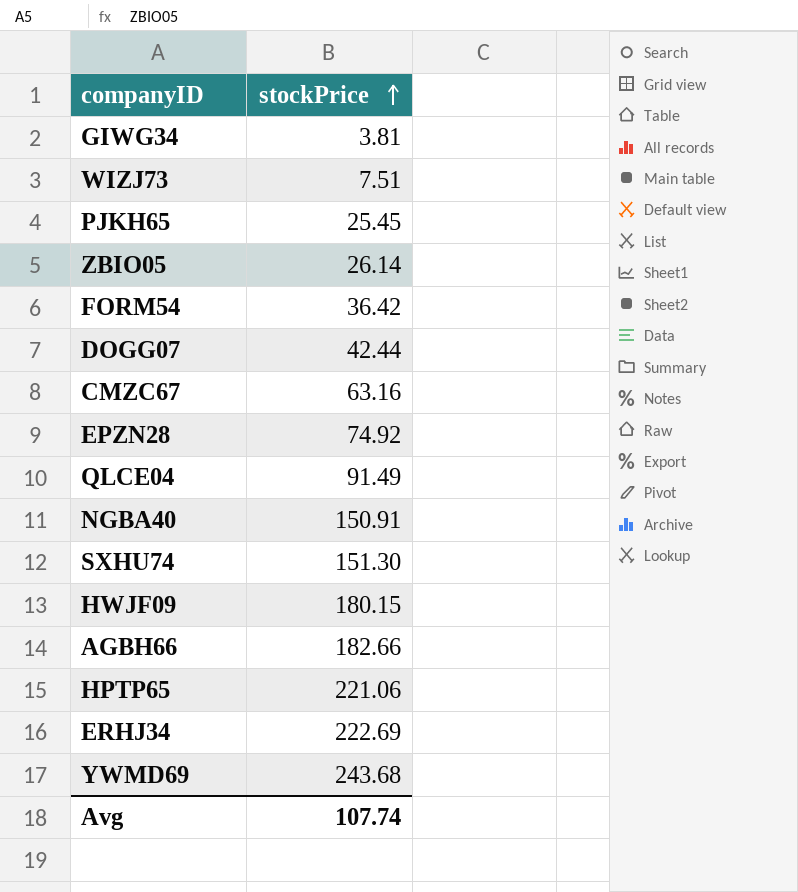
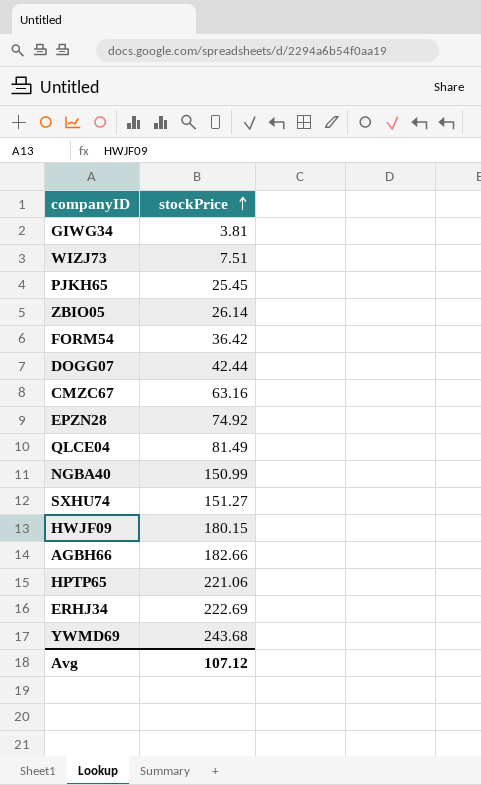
QLCE04 | stockPrice: 91.49 -> 81.49
NGBA40 | stockPrice: 150.91 -> 150.99
SXHU74 | stockPrice: 151.30 -> 151.27
Avg | stockPrice: 107.74 -> 107.12

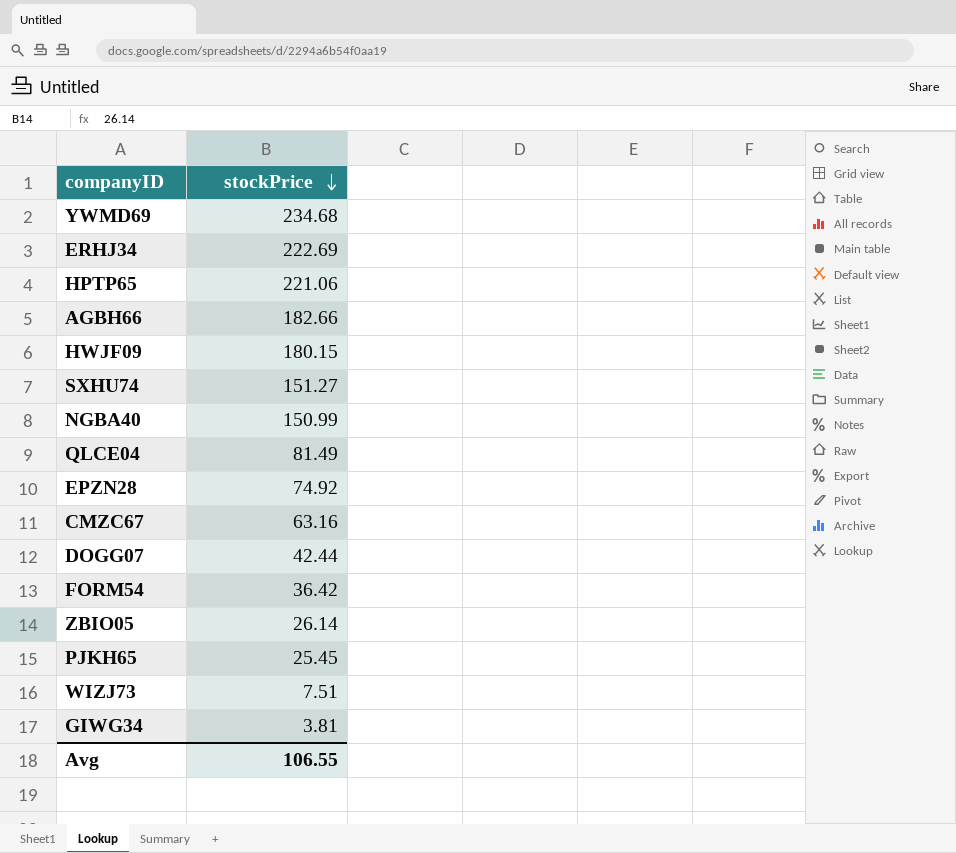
row order: stockPrice ascending -> stockPrice descending
YWMD69 | stockPrice: 243.68 -> 234.68
Avg | stockPrice: 107.12 -> 106.55

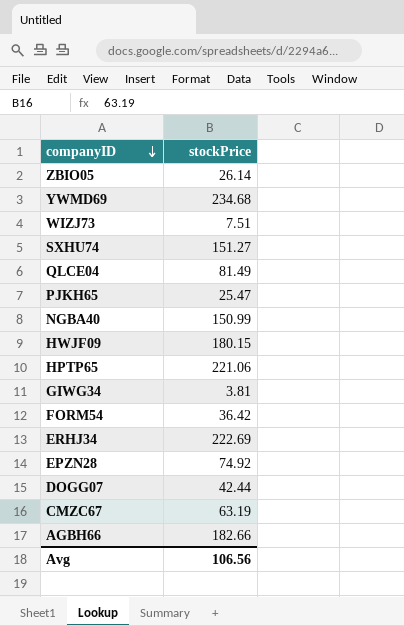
row order: stockPrice descending -> companyID descending
PJKH65 | stockPrice: 25.45 -> 25.47
CMZC67 | stockPrice: 63.16 -> 63.19
Avg | stockPrice: 106.55 -> 106.56

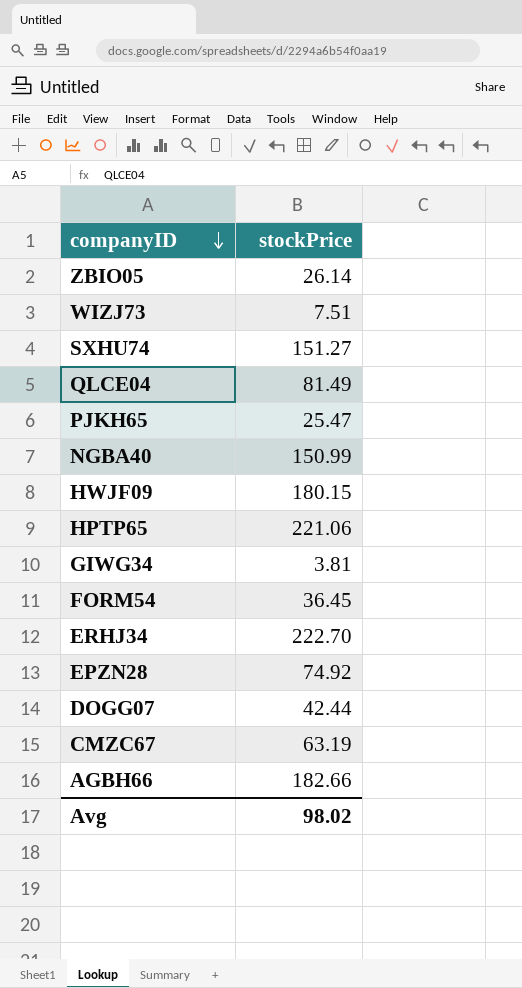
row YWMD69: 234.68 -> none
FORM54 | stockPrice: 36.42 -> 36.45
ERHJ34 | stockPrice: 222.69 -> 222.70
Avg | stockPrice: 106.56 -> 98.02

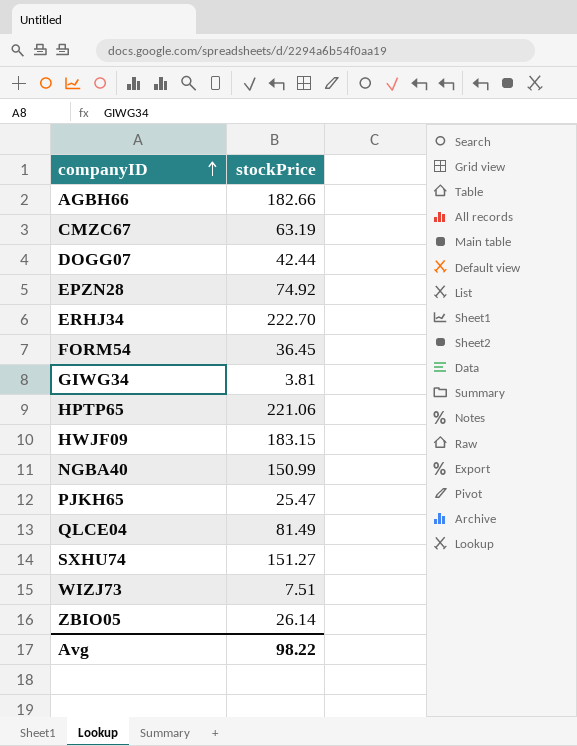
row order: companyID descending -> companyID ascending
HWJF09 | stockPrice: 180.15 -> 183.15
Avg | stockPrice: 98.02 -> 98.22

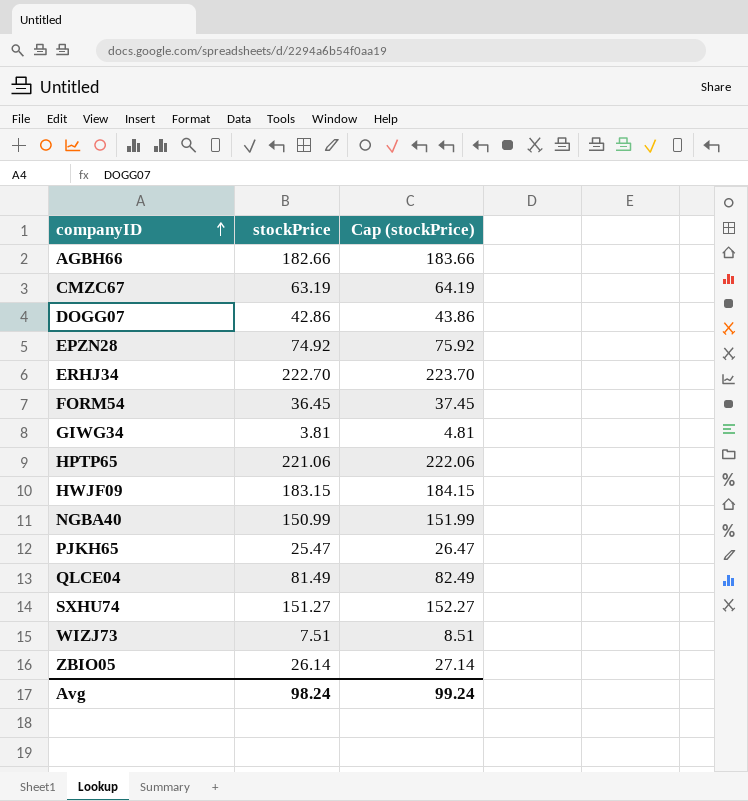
column Cap (stockPrice) | formula: none -> [stockPrice] + 1
DOGG07 | stockPrice: 42.44 -> 42.86
Avg | stockPrice: 98.22 -> 98.24

